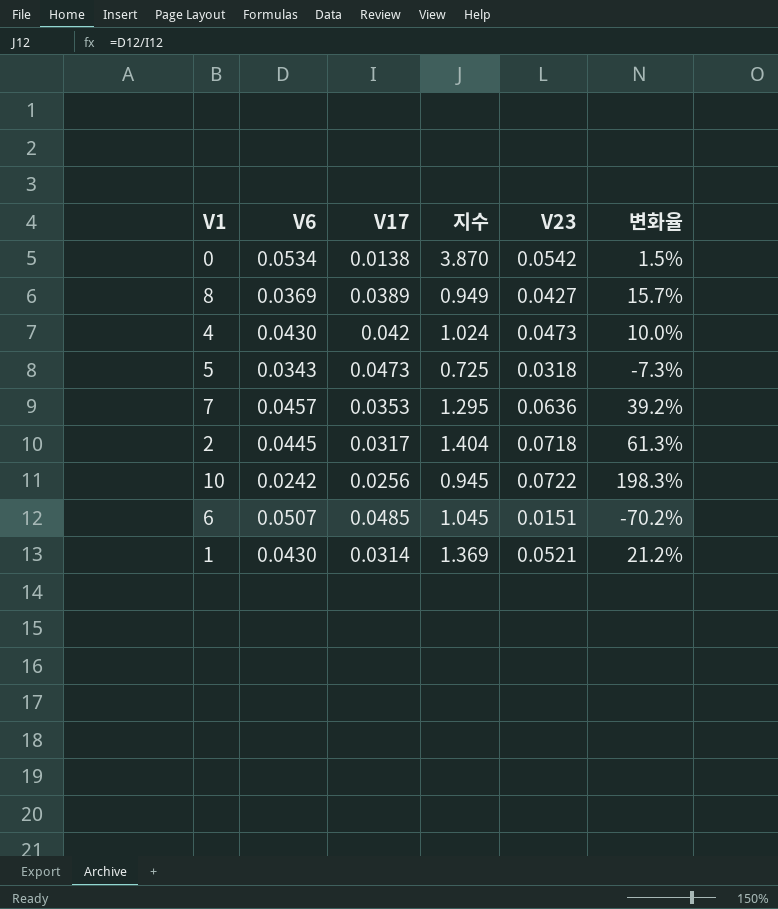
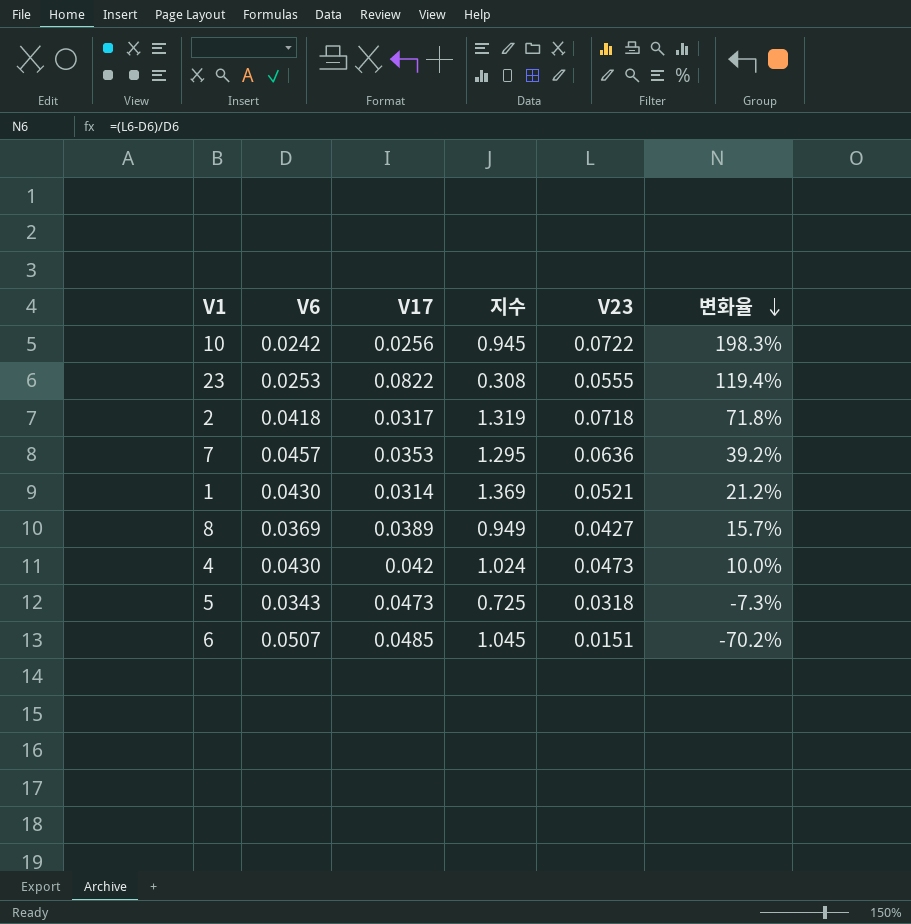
row order: none -> 변화율 descending
row 0: 0.0534 | 0.0138 | 3.870 | 0.0542 | 1.5% -> none
row 23: none -> 0.0253 | 0.0822 | 0.308 | 0.0555 | 119.4%
2 | V6: 0.0445 -> 0.0418
2 | 지수: 1.404 -> 1.319
2 | 변화율: 61.3% -> 71.8%

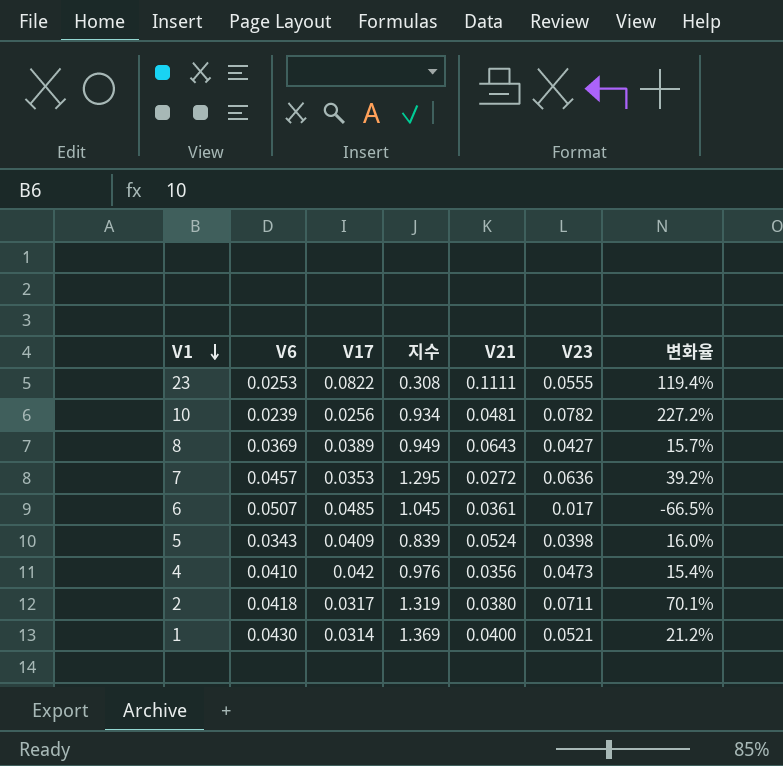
row order: 변화율 descending -> V1 descending
column V21 | position: none -> 5
10 | V6: 0.0242 -> 0.0239
10 | 지수: 0.945 -> 0.934
10 | V23: 0.0722 -> 0.0782
10 | 변화율: 198.3% -> 227.2%
6 | V23: 0.0151 -> 0.017
6 | 변화율: -70.2% -> -66.5%
5 | V17: 0.0473 -> 0.0409
5 | 지수: 0.725 -> 0.839
5 | V23: 0.0318 -> 0.0398
5 | 변화율: -7.3% -> 16.0%
4 | V6: 0.0430 -> 0.0410
4 | 지수: 1.024 -> 0.976
4 | 변화율: 10.0% -> 15.4%
2 | V23: 0.0718 -> 0.0711
2 | 변화율: 71.8% -> 70.1%

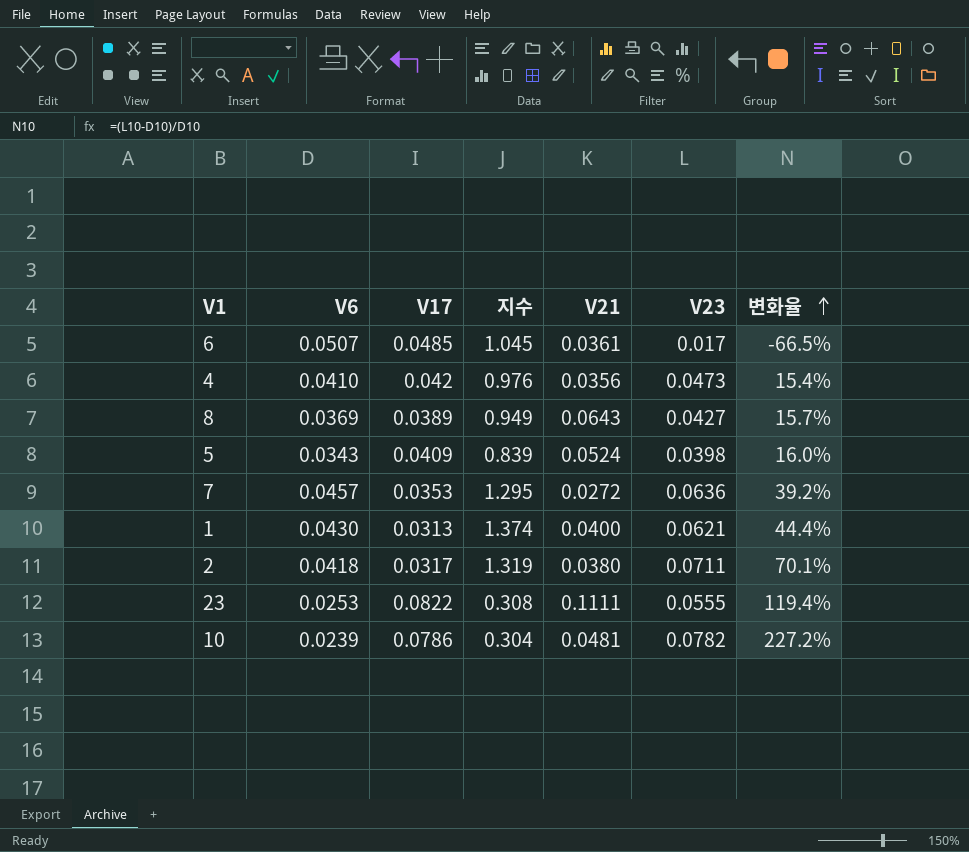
row order: V1 descending -> 변화율 ascending
1 | V17: 0.0314 -> 0.0313
1 | 지수: 1.369 -> 1.374
1 | V23: 0.0521 -> 0.0621
1 | 변화율: 21.2% -> 44.4%
10 | V17: 0.0256 -> 0.0786
10 | 지수: 0.934 -> 0.304

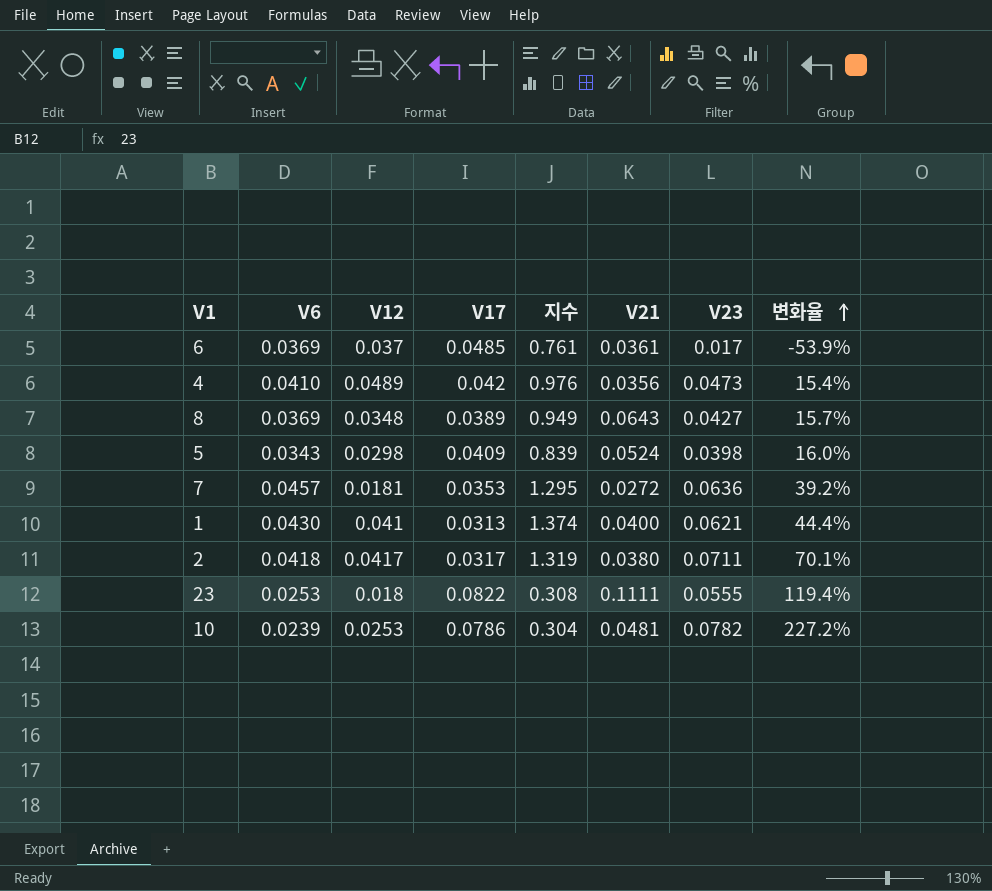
column V12 | position: none -> 3
6 | V6: 0.0507 -> 0.0369
6 | 지수: 1.045 -> 0.761
6 | 변화율: -66.5% -> -53.9%

